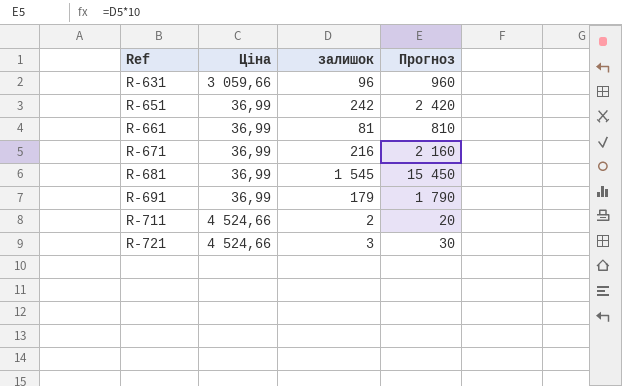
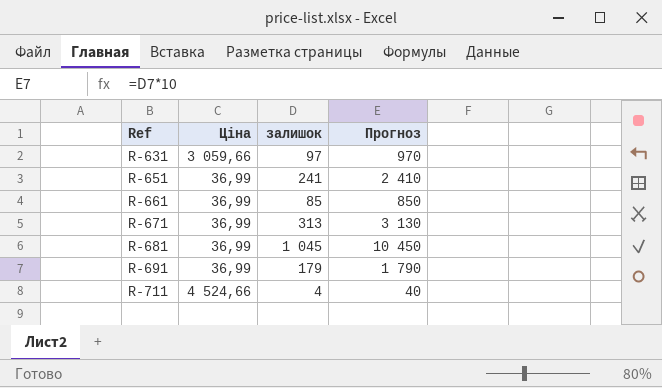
row R-721: 4 524,66 | 3 | 30 -> none
R-631 | залишок: 96 -> 97
R-631 | Прогноз: 960 -> 970
R-651 | залишок: 242 -> 241
R-651 | Прогноз: 2 420 -> 2 410
R-661 | залишок: 81 -> 85
R-661 | Прогноз: 810 -> 850
R-671 | залишок: 216 -> 313
R-671 | Прогноз: 2 160 -> 3 130
R-681 | залишок: 1 545 -> 1 045
R-681 | Прогноз: 15 450 -> 10 450
R-711 | залишок: 2 -> 4
R-711 | Прогноз: 20 -> 40

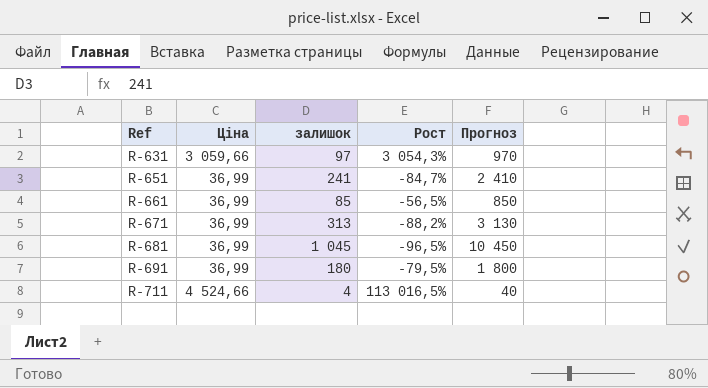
column Рост | formula: none -> ([Ціна] - [залишок]) / [залишок]
R-691 | залишок: 179 -> 180
R-691 | Прогноз: 1 790 -> 1 800

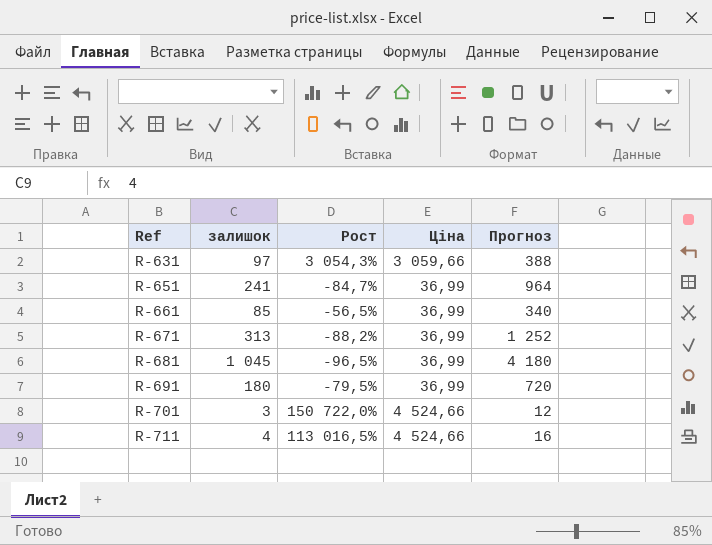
column Ціна | position: 2 -> 4
column Прогноз | formula: [залишок] * 10 -> [залишок] * 4
row R-701: none -> 3 | 150 722,0% | 4 524,66 | 12

